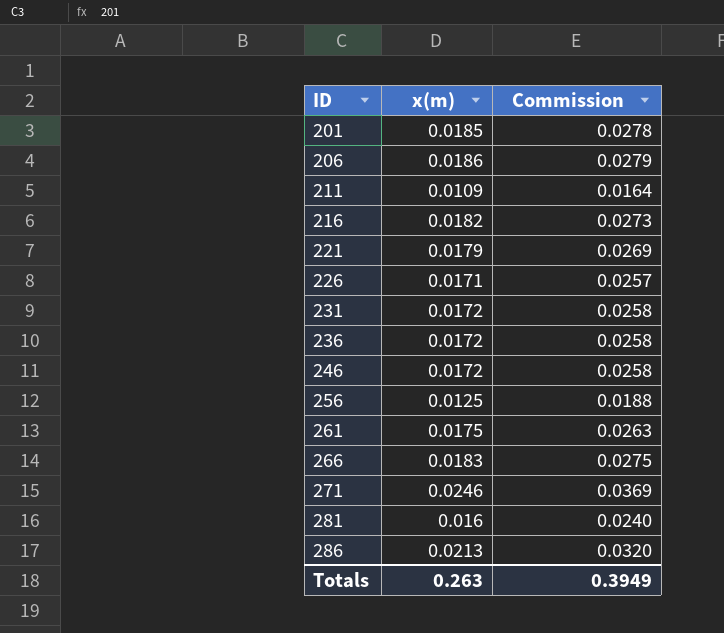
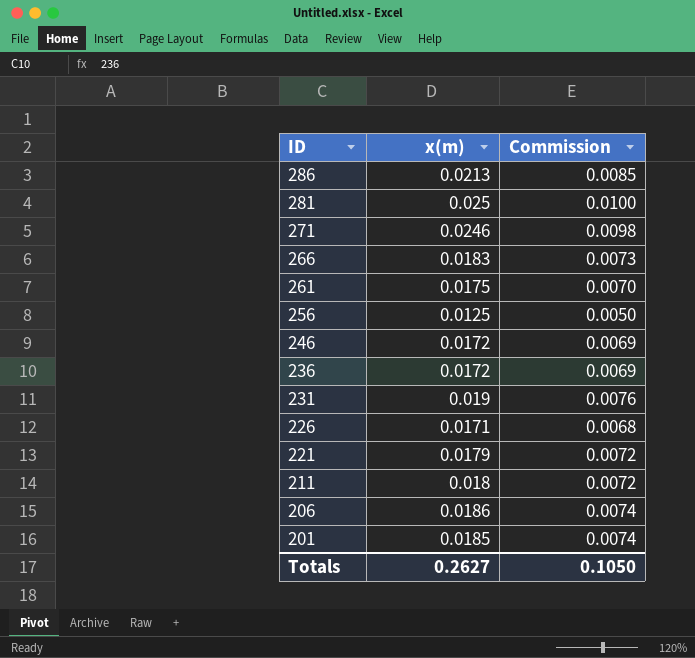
row order: ID ascending -> ID descending
column Commission | formula: [x(m)] * 1.5 -> [x(m)] * 0.4
row 216: 0.0182 | 0.0273 -> none
281 | x(m): 0.016 -> 0.025
231 | x(m): 0.0172 -> 0.019
211 | x(m): 0.0109 -> 0.018
Totals | x(m): 0.263 -> 0.2627
Totals | Commission: 0.3949 -> 0.1050

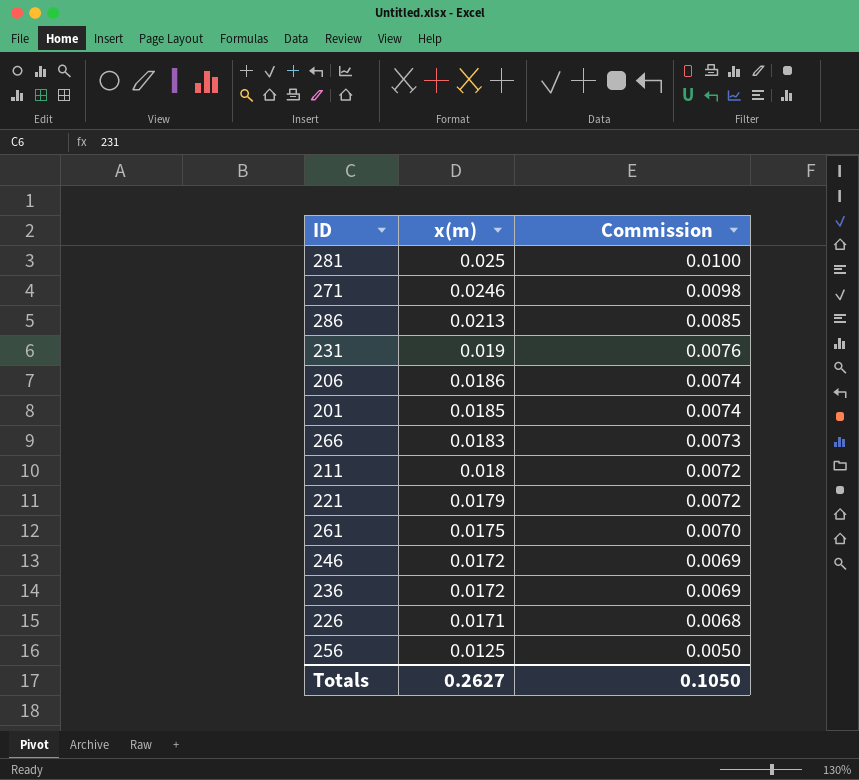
row order: ID descending -> x(m) descending

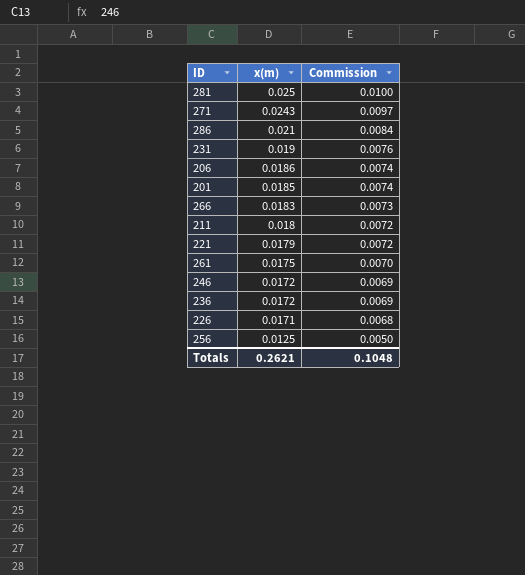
271 | x(m): 0.0246 -> 0.0243
271 | Commission: 0.0098 -> 0.0097
286 | x(m): 0.0213 -> 0.021
286 | Commission: 0.0085 -> 0.0084
Totals | x(m): 0.2627 -> 0.2621
Totals | Commission: 0.1050 -> 0.1048

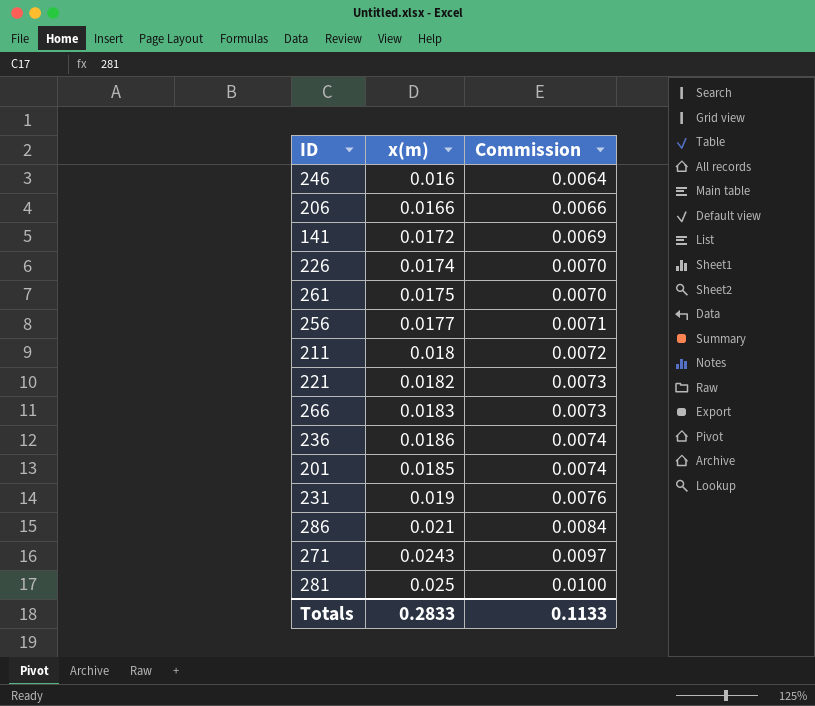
row order: x(m) descending -> Commission ascending
246 | x(m): 0.0172 -> 0.016
246 | Commission: 0.0069 -> 0.0064
206 | x(m): 0.0186 -> 0.0166
206 | Commission: 0.0074 -> 0.0066
row 141: none -> 0.0172 | 0.0069
226 | x(m): 0.0171 -> 0.0174
226 | Commission: 0.0068 -> 0.0070
256 | x(m): 0.0125 -> 0.0177
256 | Commission: 0.0050 -> 0.0071
221 | x(m): 0.0179 -> 0.0182
221 | Commission: 0.0072 -> 0.0073
236 | x(m): 0.0172 -> 0.0186
236 | Commission: 0.0069 -> 0.0074
Totals | x(m): 0.2621 -> 0.2833
Totals | Commission: 0.1048 -> 0.1133

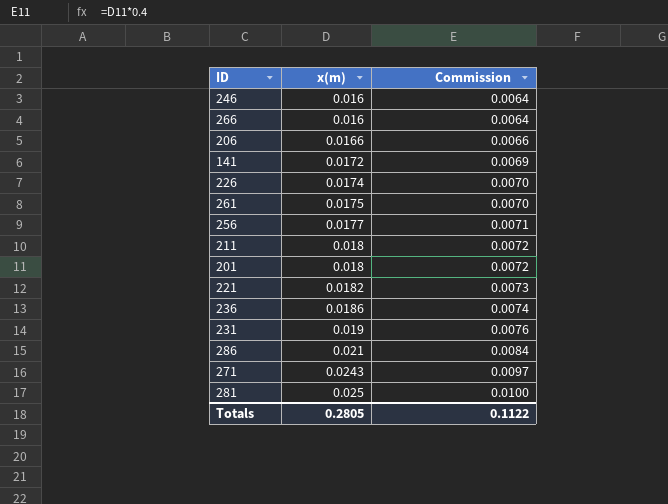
row order: Commission ascending -> x(m) ascending
266 | x(m): 0.0183 -> 0.016
266 | Commission: 0.0073 -> 0.0064
201 | x(m): 0.0185 -> 0.018
201 | Commission: 0.0074 -> 0.0072
Totals | x(m): 0.2833 -> 0.2805
Totals | Commission: 0.1133 -> 0.1122

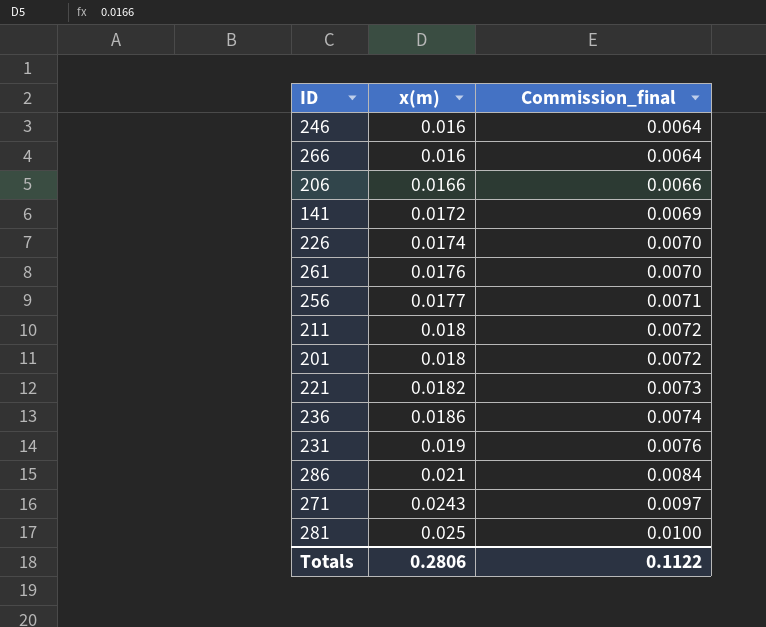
column name: Commission -> Commission_final
261 | x(m): 0.0175 -> 0.0176
Totals | x(m): 0.2805 -> 0.2806

